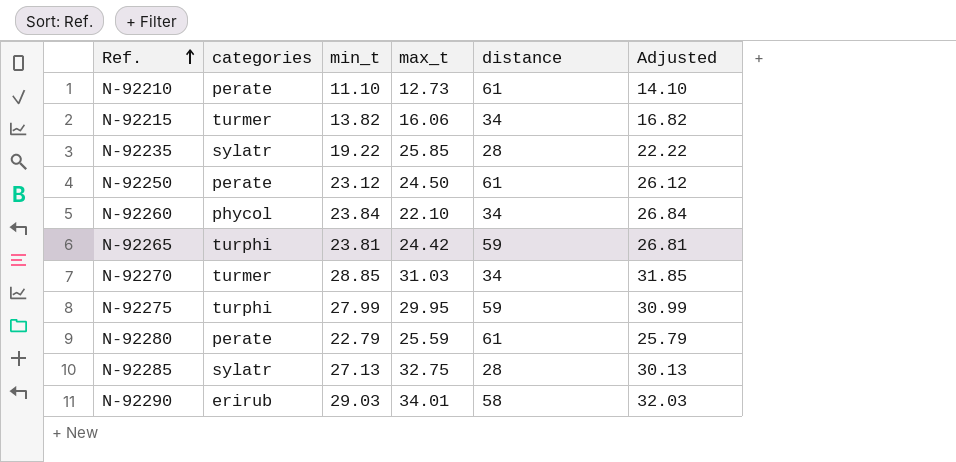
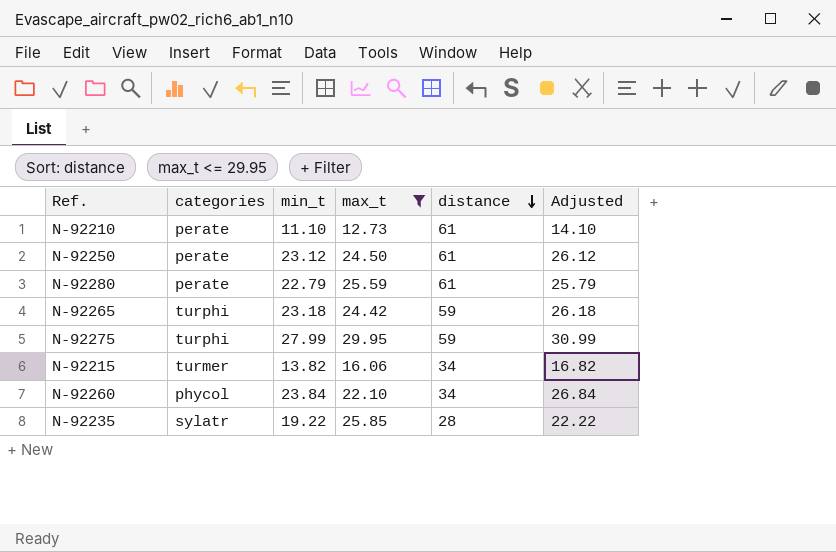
filter: none -> max_t <= 29.95
row order: Ref. ascending -> distance descending
N-92265 | min_t: 23.81 -> 23.18
N-92265 | Adjusted: 26.81 -> 26.18

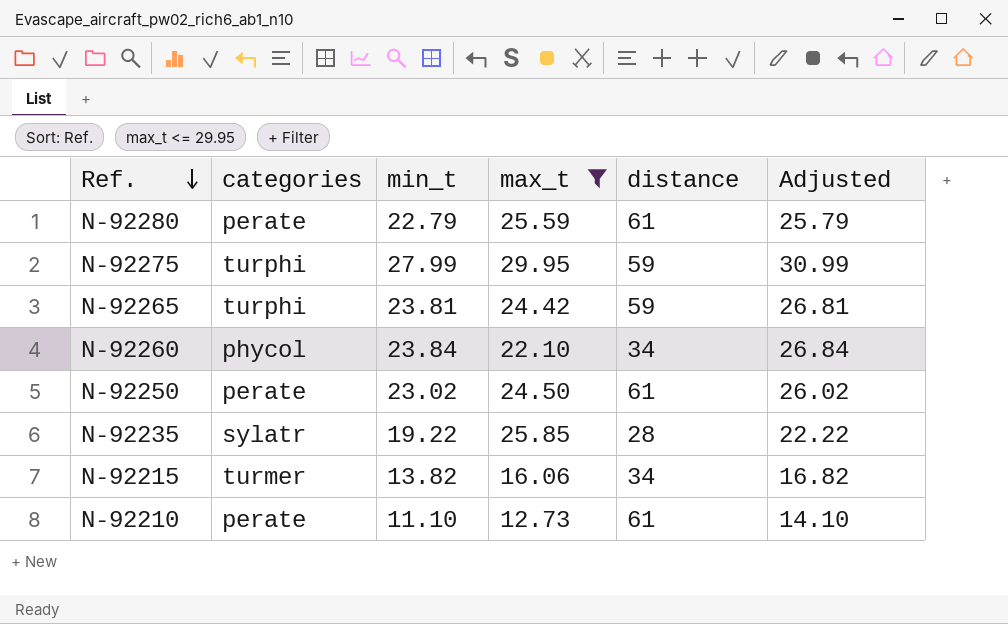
row order: distance descending -> Ref. descending
N-92265 | min_t: 23.18 -> 23.81
N-92265 | Adjusted: 26.18 -> 26.81
N-92250 | min_t: 23.12 -> 23.02
N-92250 | Adjusted: 26.12 -> 26.02

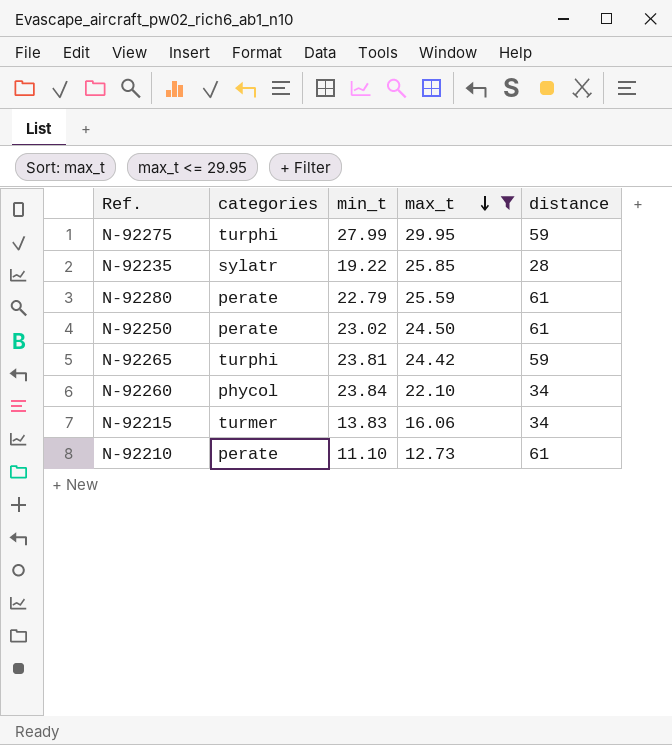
row order: Ref. descending -> max_t descending
column Adjusted | formula: [min_t] + 3 -> none
N-92215 | min_t: 13.82 -> 13.83

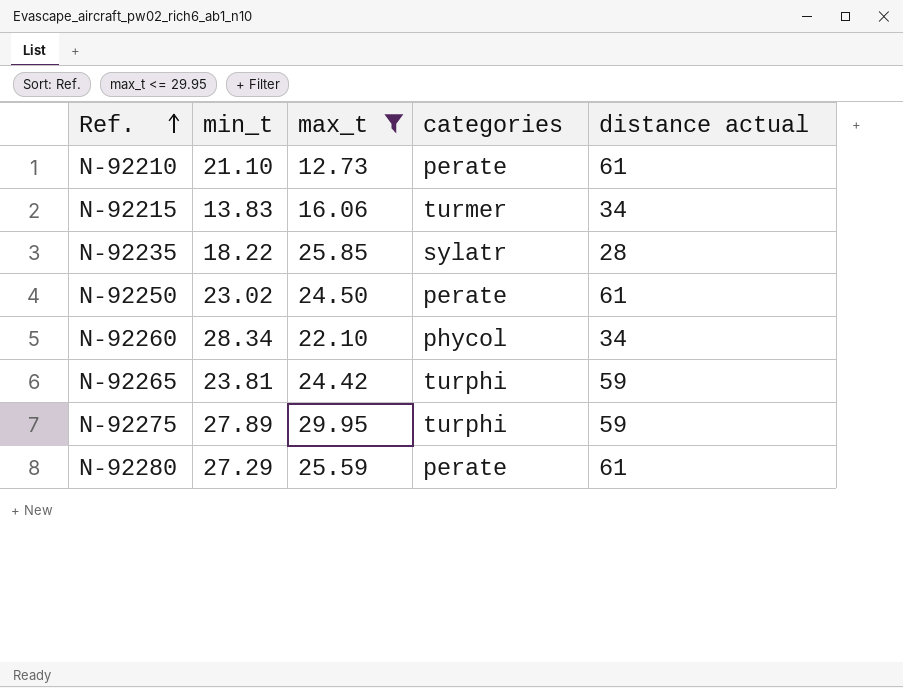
row order: max_t descending -> Ref. ascending
column categories | position: 2 -> 4
column name: distance -> distance actual
N-92210 | min_t: 11.10 -> 21.10
N-92235 | min_t: 19.22 -> 18.22
N-92260 | min_t: 23.84 -> 28.34
N-92275 | min_t: 27.99 -> 27.89
N-92280 | min_t: 22.79 -> 27.29

